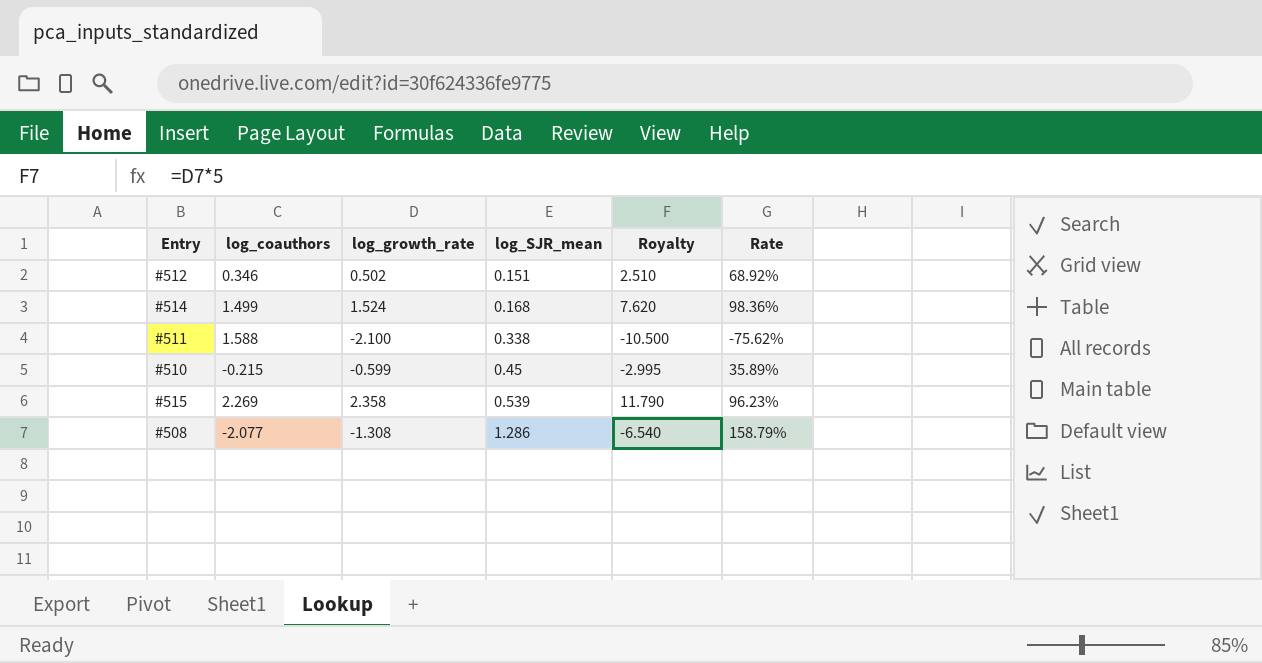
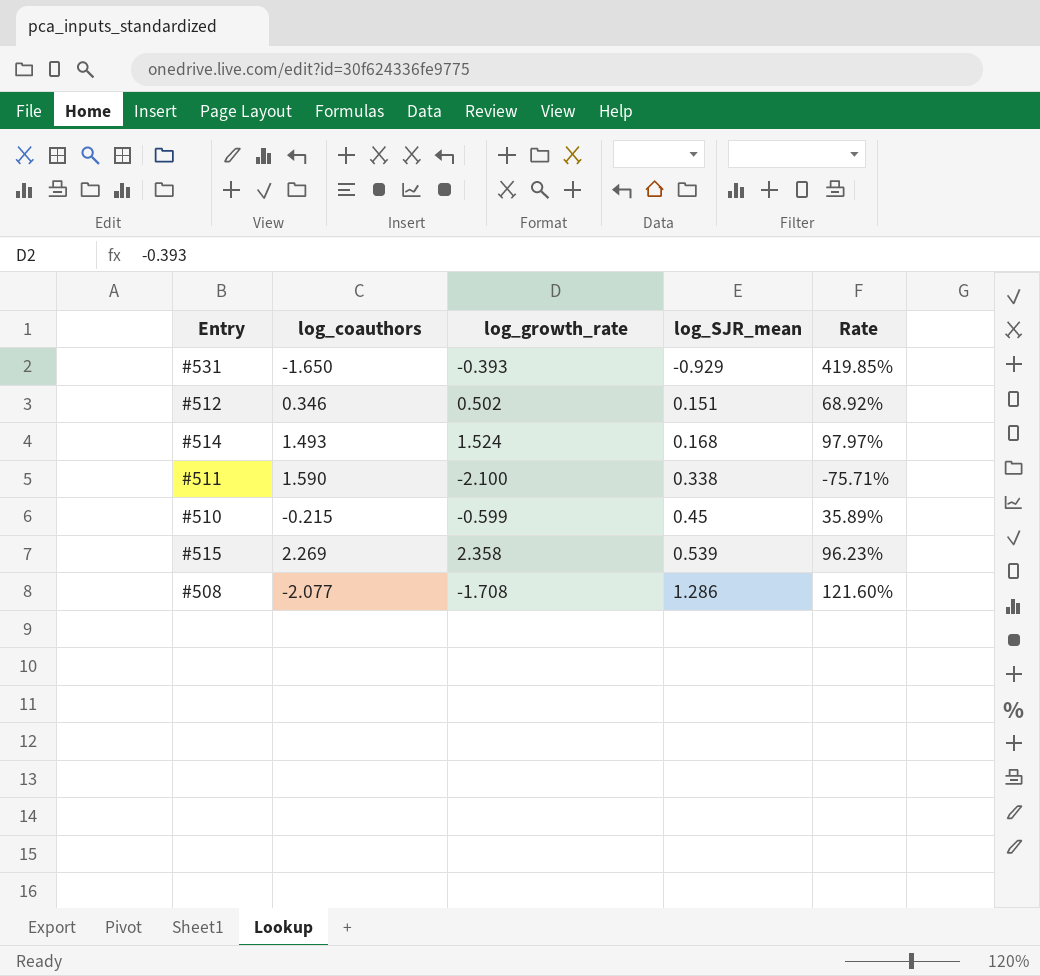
column Royalty | formula: [log_growth_rate] * 5 -> none
row #531: none -> -1.650 | -0.393 | -0.929 | 419.85%
#514 | log_coauthors: 1.499 -> 1.493
#514 | Rate: 98.36% -> 97.97%
#511 | log_coauthors: 1.588 -> 1.590
#511 | Rate: -75.62% -> -75.71%
#508 | log_growth_rate: -1.308 -> -1.708
#508 | Rate: 158.79% -> 121.60%

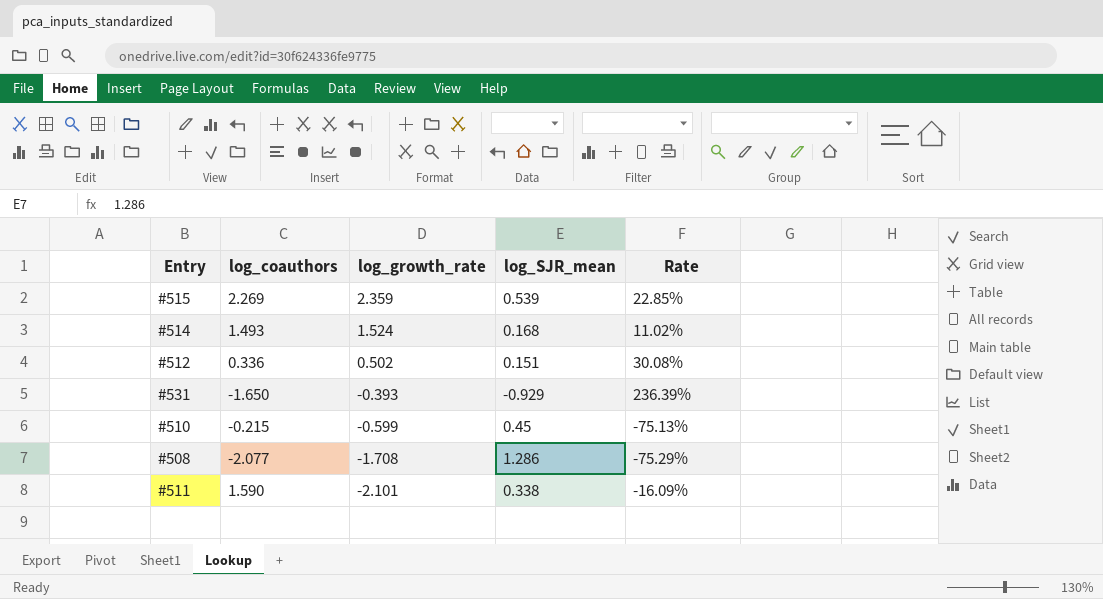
row order: log_SJR_mean ascending -> log_growth_rate descending
column Rate | formula: [log_coauthors] / [log_growth_rate] -> [log_SJR_mean] / [log_growth_rate]
#515 | log_growth_rate: 2.358 -> 2.359
#512 | log_coauthors: 0.346 -> 0.336
#511 | log_growth_rate: -2.100 -> -2.101

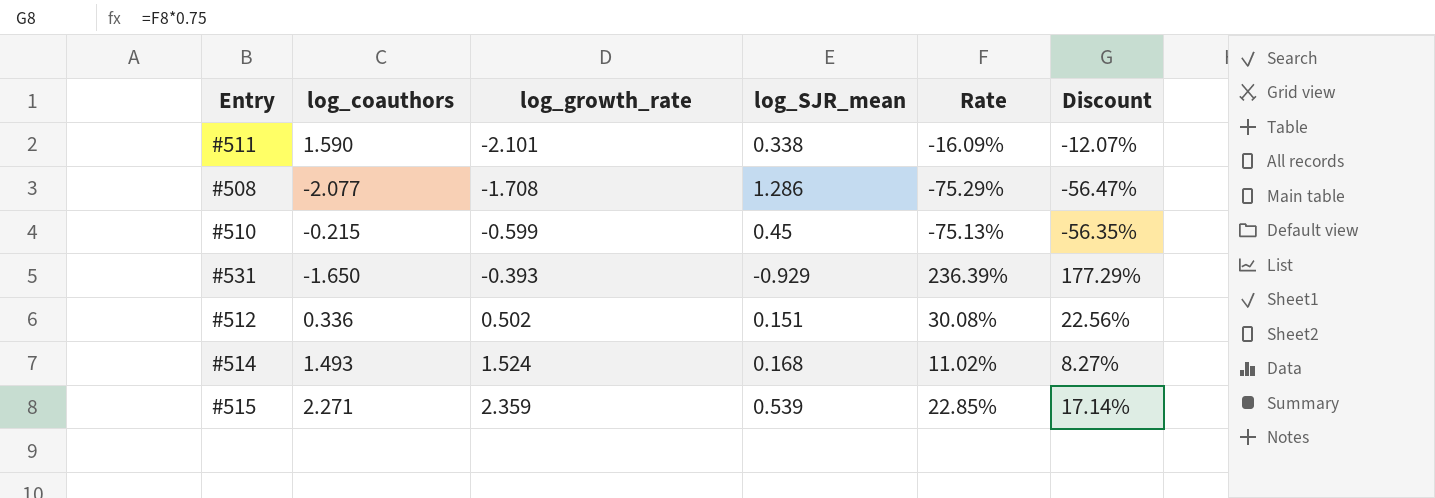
row order: log_growth_rate descending -> log_growth_rate ascending
column Discount | formula: none -> [Rate] * 0.75
#515 | log_coauthors: 2.269 -> 2.271

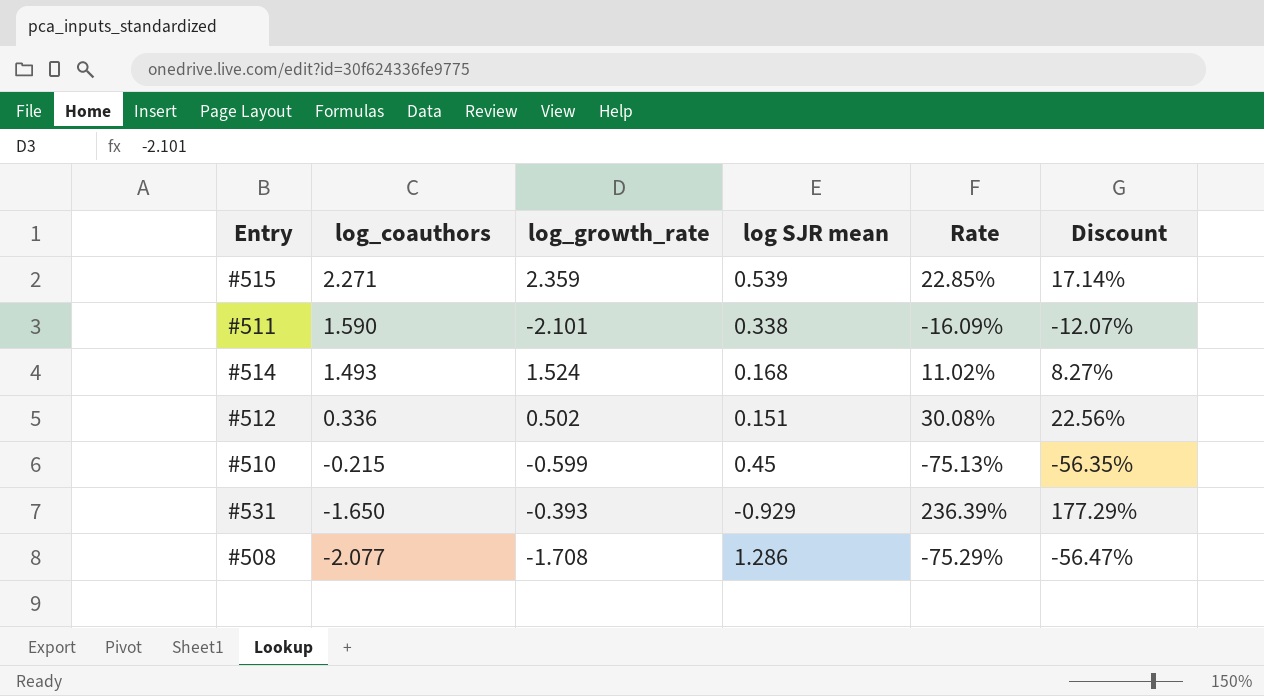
row order: log_growth_rate ascending -> log_coauthors descending
column name: log_SJR_mean -> log SJR mean

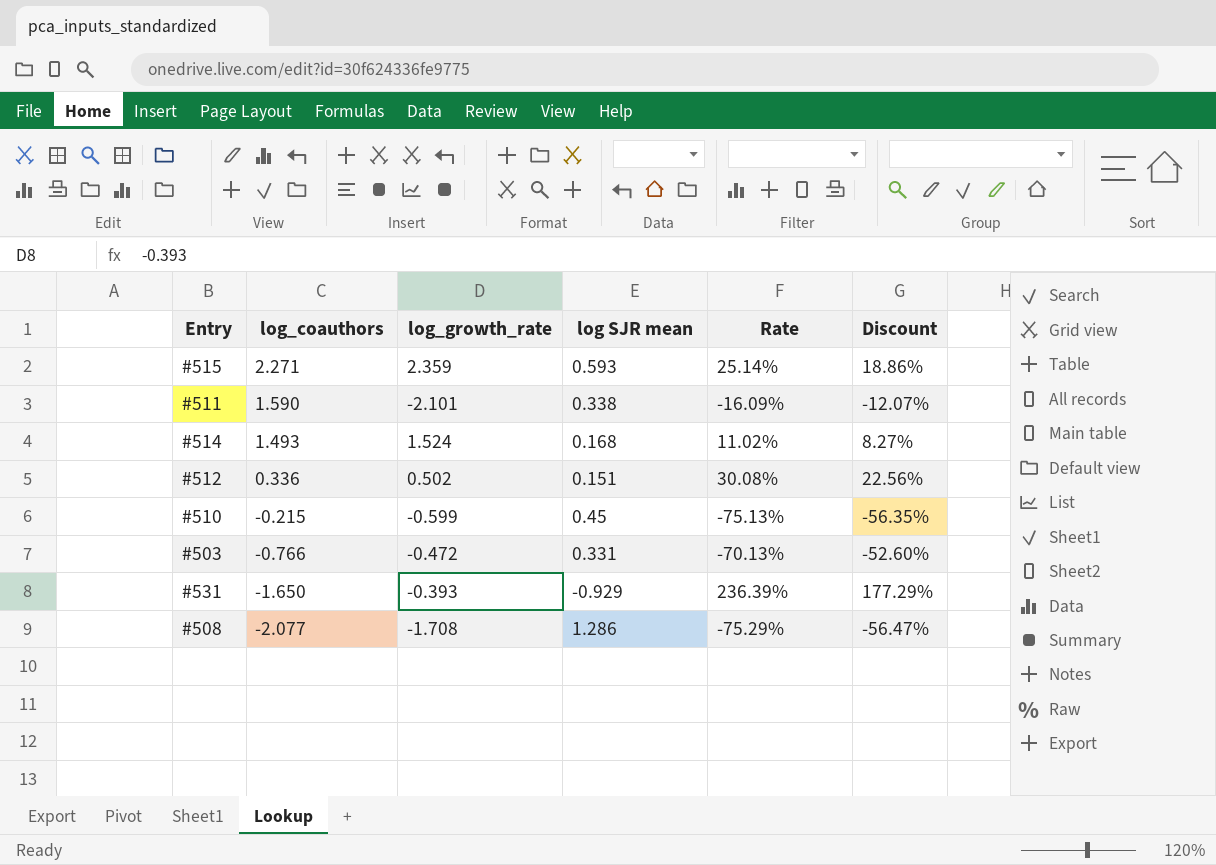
#515 | log SJR mean: 0.539 -> 0.593
#515 | Rate: 22.85% -> 25.14%
#515 | Discount: 17.14% -> 18.86%
row #503: none -> -0.766 | -0.472 | 0.331 | -70.13% | -52.60%

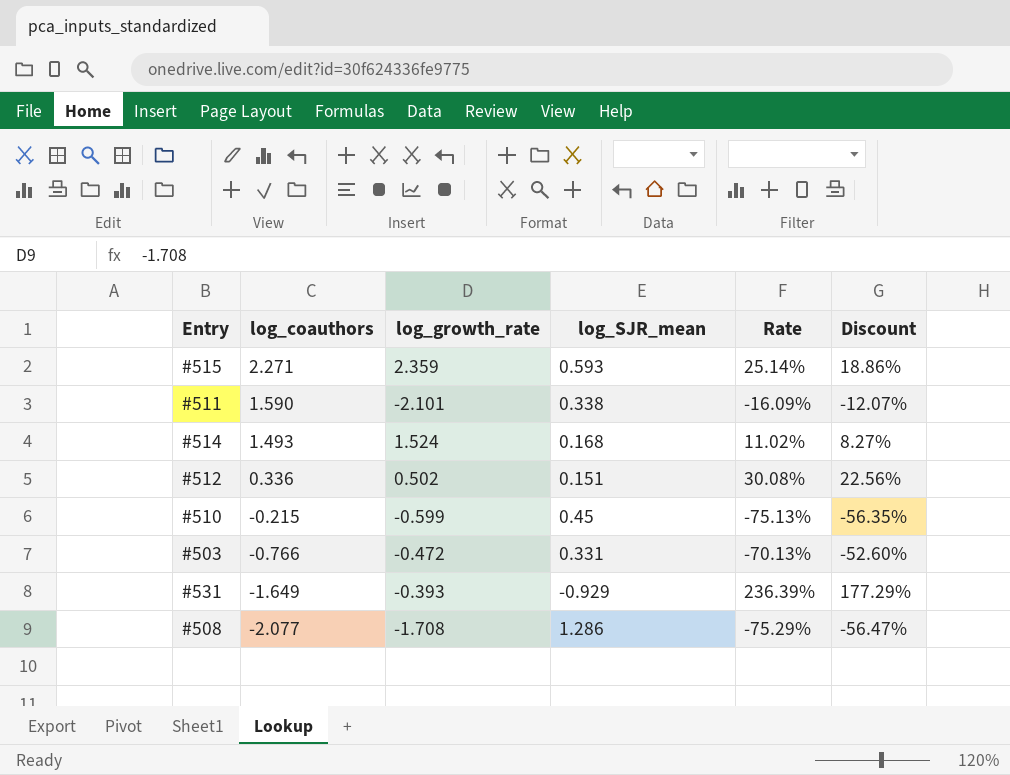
column name: log SJR mean -> log_SJR_mean
#531 | log_coauthors: -1.650 -> -1.649

